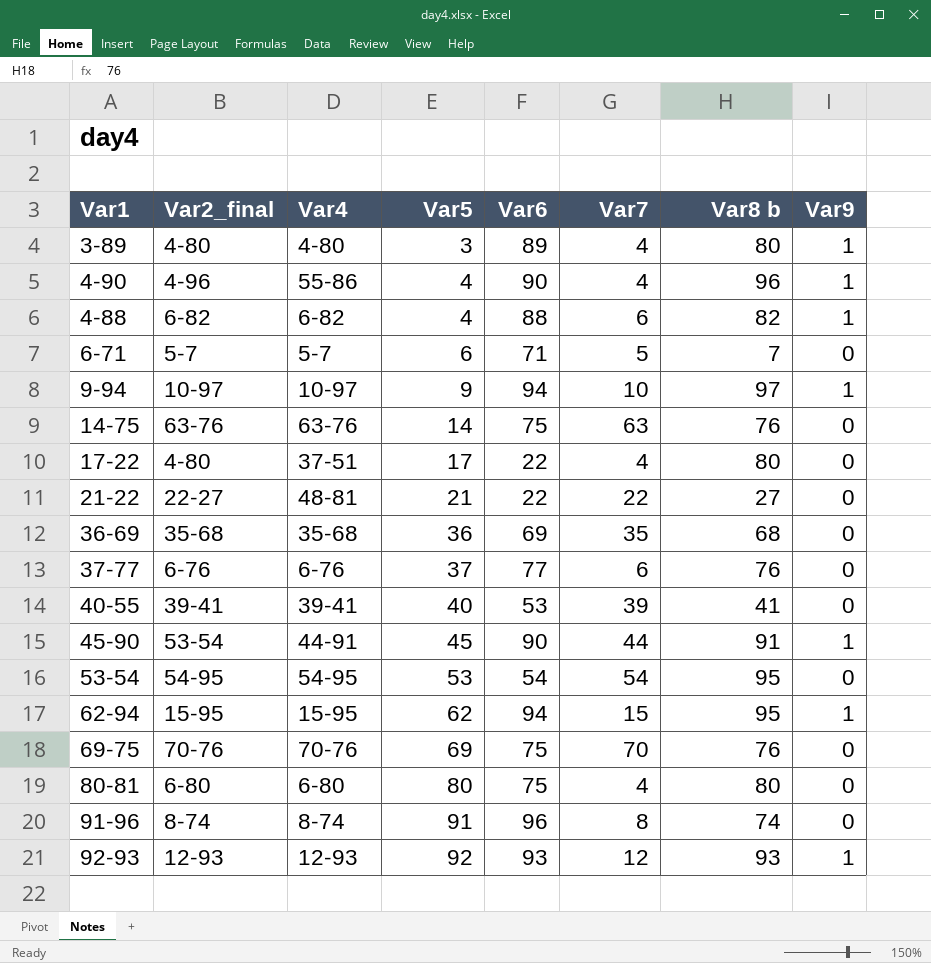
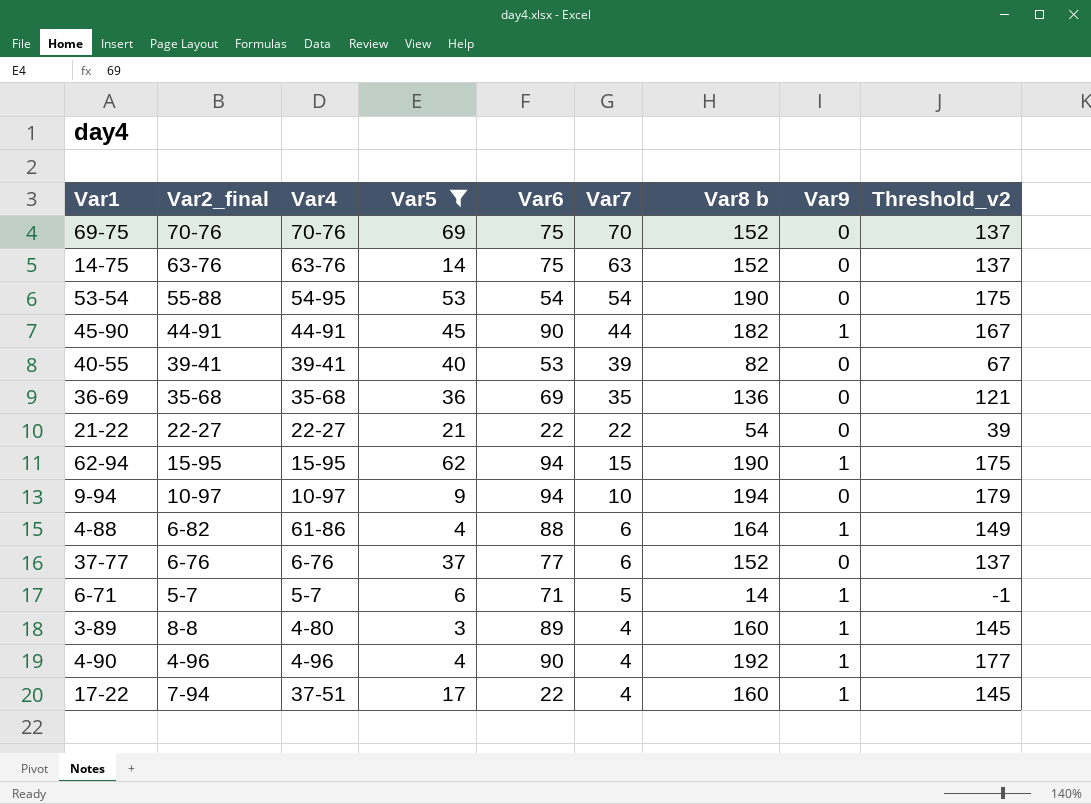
filter: none -> Var5 <= 69
row order: Var5 ascending -> Var7 descending
column Threshold_v2 | formula: none -> [Var8 b] - 15
69-75 | Var8 b: 76 -> 152
14-75 | Var8 b: 76 -> 152
53-54 | Var2_final: 54-95 -> 55-88
53-54 | Var8 b: 95 -> 190
45-90 | Var2_final: 53-54 -> 44-91
45-90 | Var8 b: 91 -> 182
40-55 | Var8 b: 41 -> 82
36-69 | Var8 b: 68 -> 136
21-22 | Var4: 48-81 -> 22-27
21-22 | Var8 b: 27 -> 54
62-94 | Var8 b: 95 -> 190
9-94 | Var8 b: 97 -> 194
9-94 | Var9: 1 -> 0
4-88 | Var4: 6-82 -> 61-86
4-88 | Var8 b: 82 -> 164
37-77 | Var8 b: 76 -> 152
6-71 | Var8 b: 7 -> 14
6-71 | Var9: 0 -> 1
3-89 | Var2_final: 4-80 -> 8-8
3-89 | Var8 b: 80 -> 160
4-90 | Var4: 55-86 -> 4-96
4-90 | Var8 b: 96 -> 192
17-22 | Var2_final: 4-80 -> 7-94
17-22 | Var8 b: 80 -> 160
17-22 | Var9: 0 -> 1

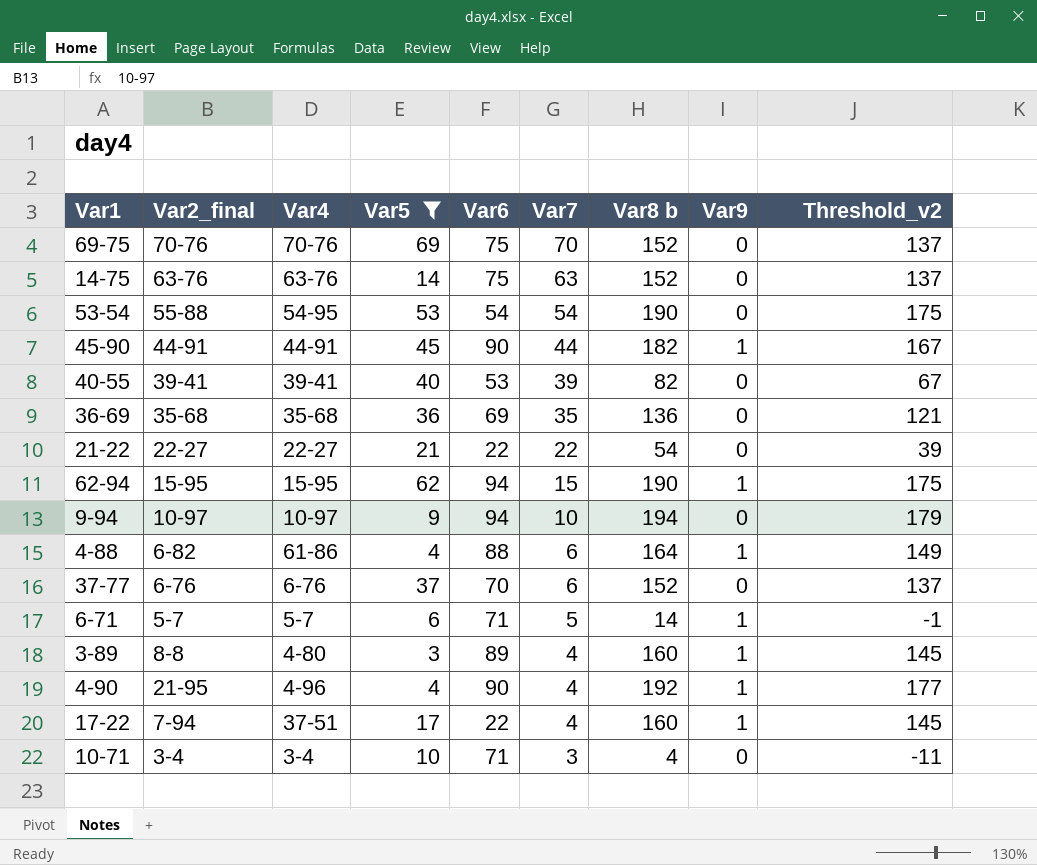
37-77 | Var6: 77 -> 70
4-90 | Var2_final: 4-96 -> 21-95
row 10-71: none -> 3-4 | 3-4 | 10 | 71 | 3 | 4 | 0 | -11

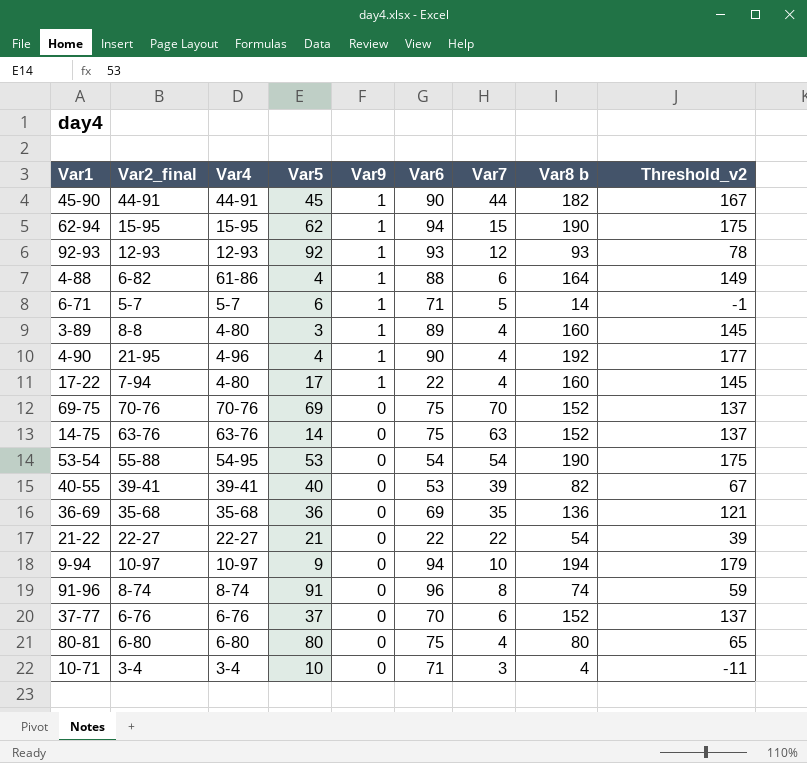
filter: Var5 <= 69 -> none
row order: Var7 descending -> Var9 descending
column Var9 | position: 8 -> 5
17-22 | Var4: 37-51 -> 4-80

